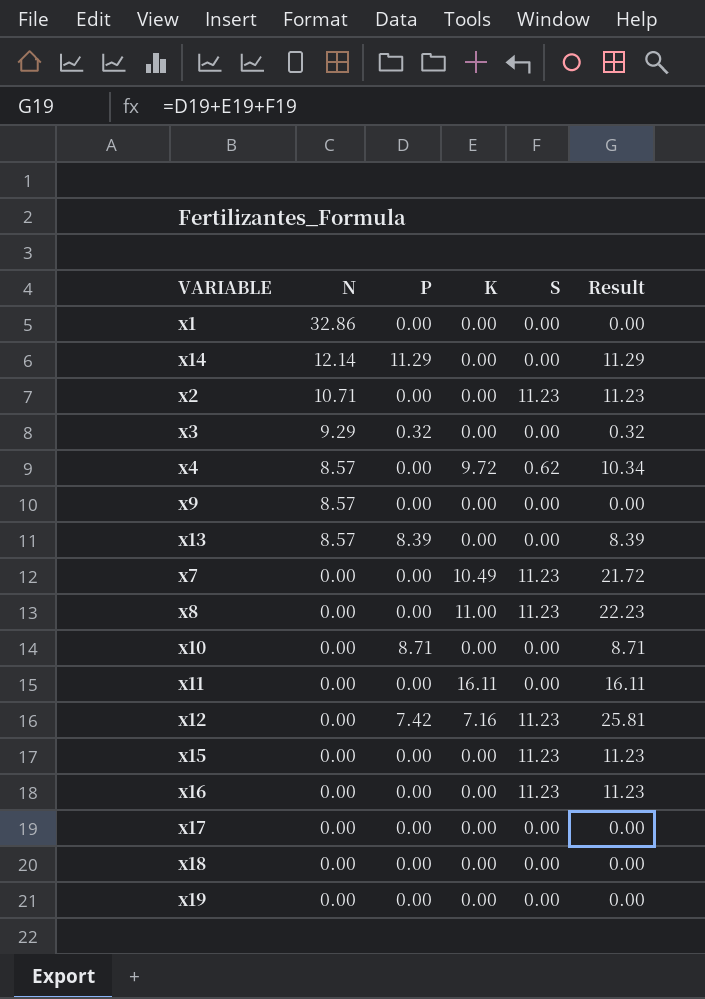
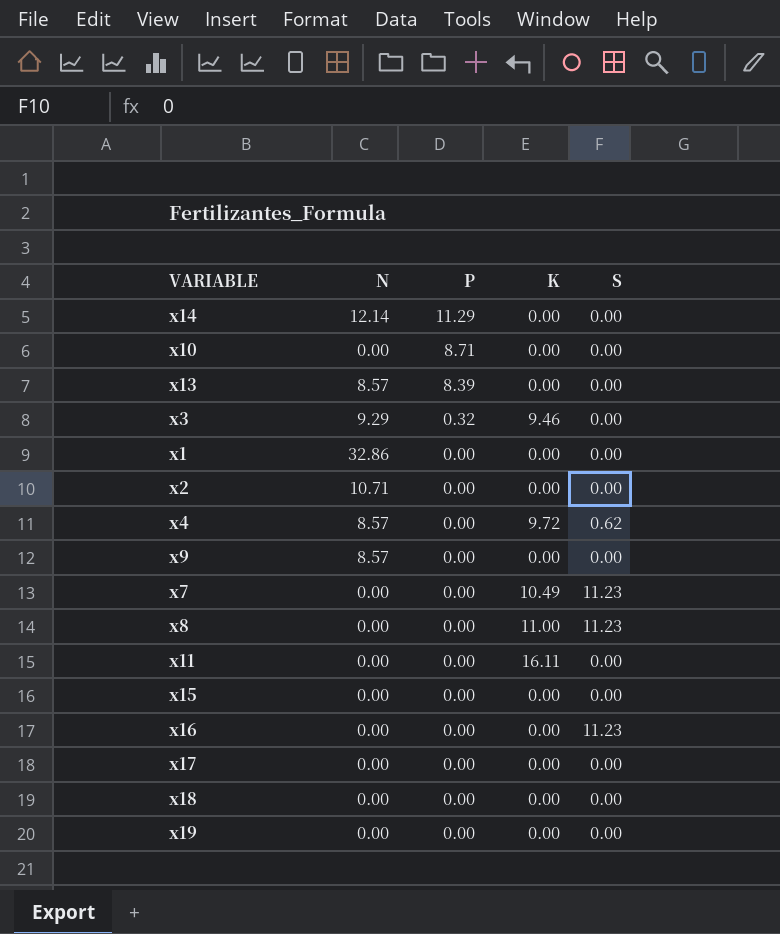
row order: N descending -> P descending
column Result | formula: [P] + [K] + [S] -> none
row x12: 0.00 | 7.42 | 7.16 | 11.23 | 25.81 -> none
x3 | K: 0.00 -> 9.46
x2 | S: 11.23 -> 0.00
x15 | S: 11.23 -> 0.00

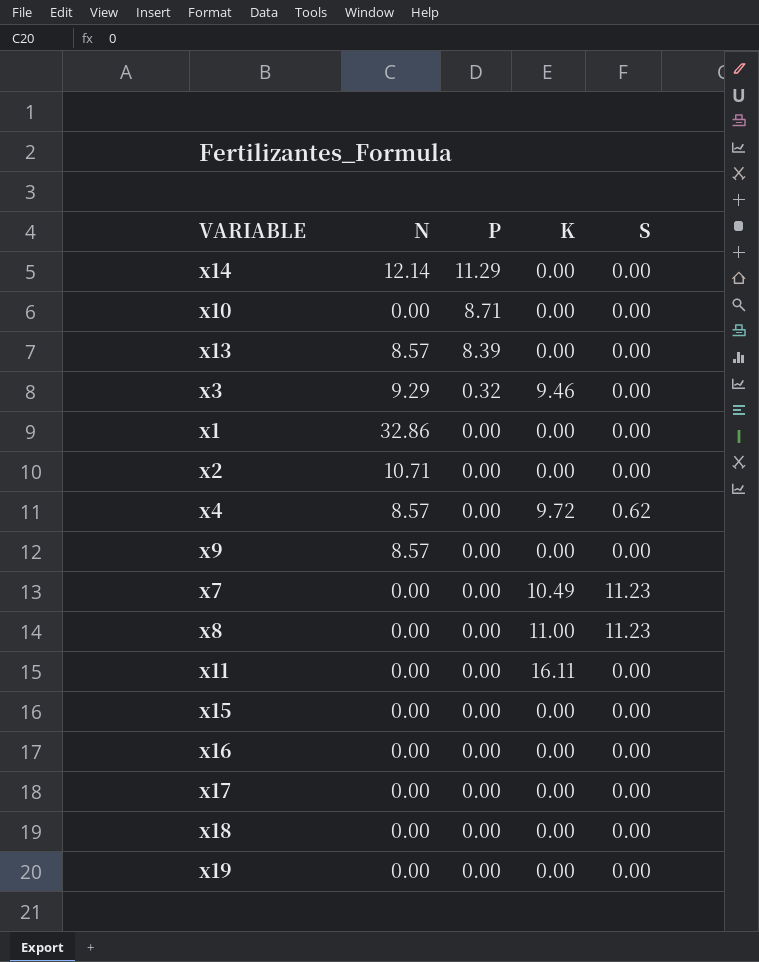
x16 | S: 11.23 -> 0.00

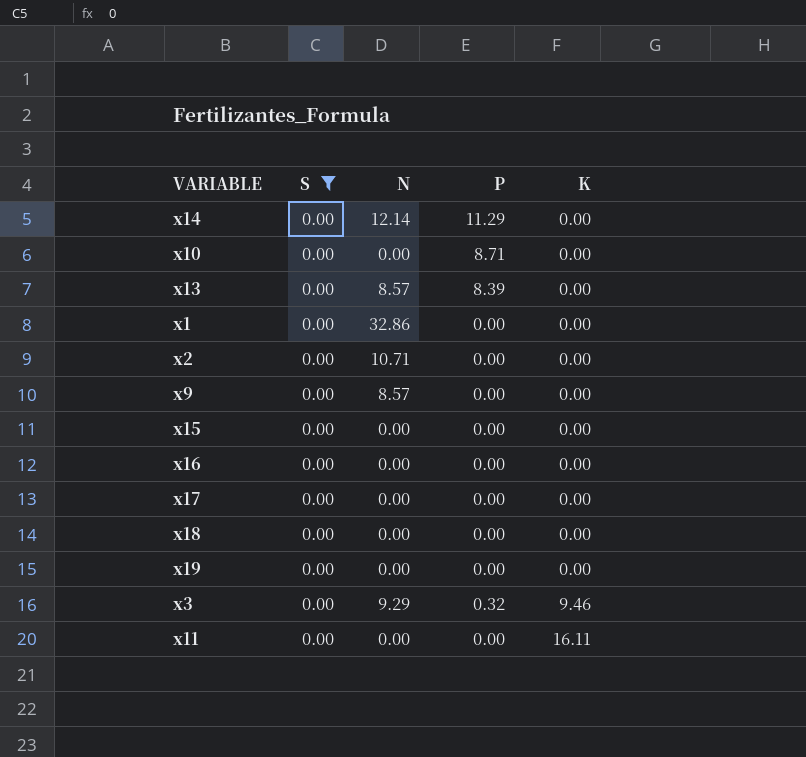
filter: none -> S = 0.00
row order: P descending -> K ascending
column S | position: 5 -> 2

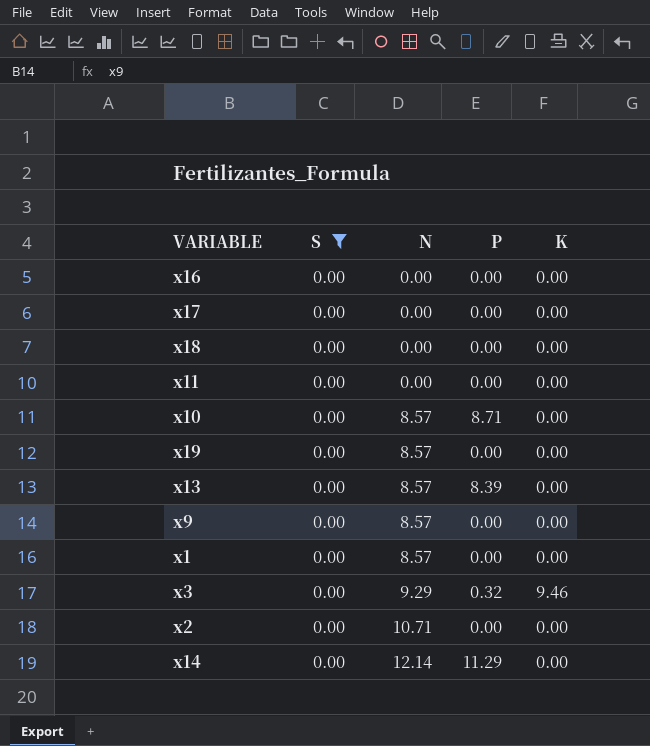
row order: K ascending -> N ascending
row x15: 0.00 | 0.00 | 0.00 | 0.00 -> none
x11 | K: 16.11 -> 0.00
x10 | N: 0.00 -> 8.57
x19 | N: 0.00 -> 8.57
x1 | N: 32.86 -> 8.57

